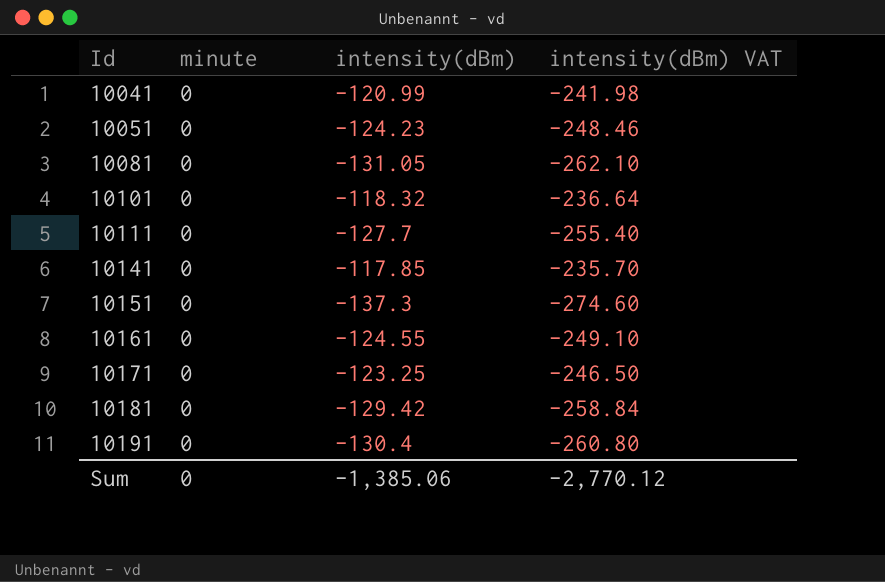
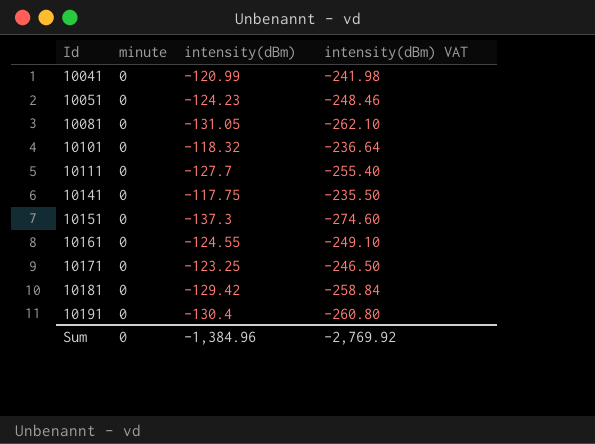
10141 | intensity(dBm): -117.85 -> -117.75
10141 | intensity(dBm) VAT: -235.70 -> -235.50
Sum | intensity(dBm): -1,385.06 -> -1,384.96
Sum | intensity(dBm) VAT: -2,770.12 -> -2,769.92

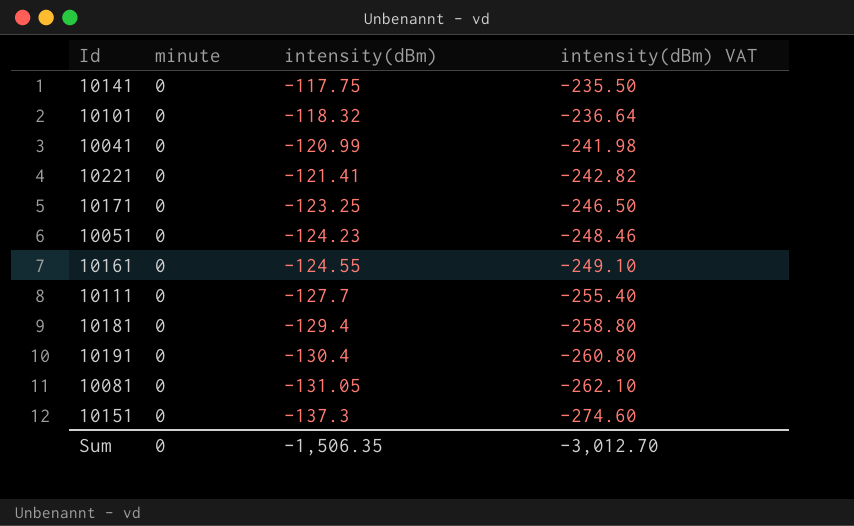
row order: Id ascending -> intensity(dBm) descending
row 10221: none -> 0 | -121.41 | -242.82
10181 | intensity(dBm): -129.42 -> -129.4
10181 | intensity(dBm) VAT: -258.84 -> -258.80
Sum | intensity(dBm): -1,384.96 -> -1,506.35
Sum | intensity(dBm) VAT: -2,769.92 -> -3,012.70

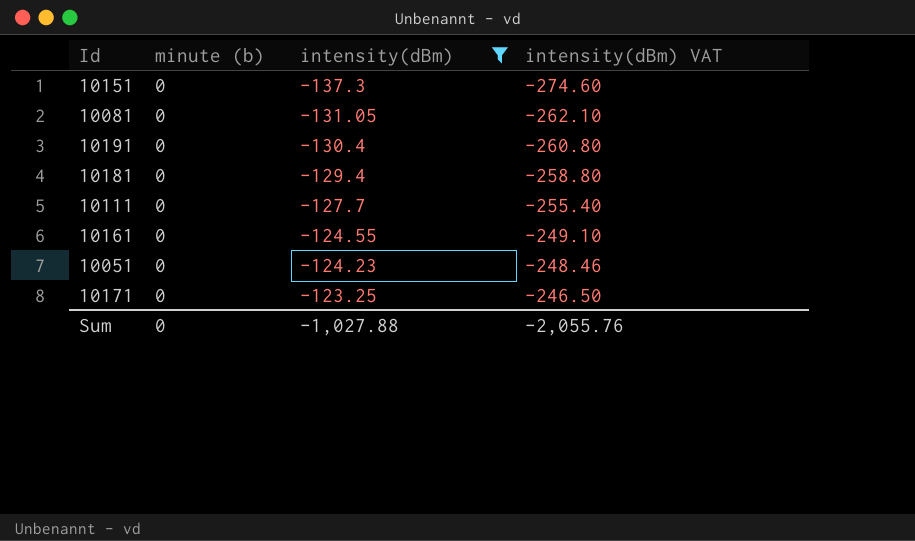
filter: none -> intensity(dBm) <= -123.25
row order: intensity(dBm) descending -> intensity(dBm) ascending
column name: minute -> minute (b)
Sum | intensity(dBm): -1,506.35 -> -1,027.88
Sum | intensity(dBm) VAT: -3,012.70 -> -2,055.76

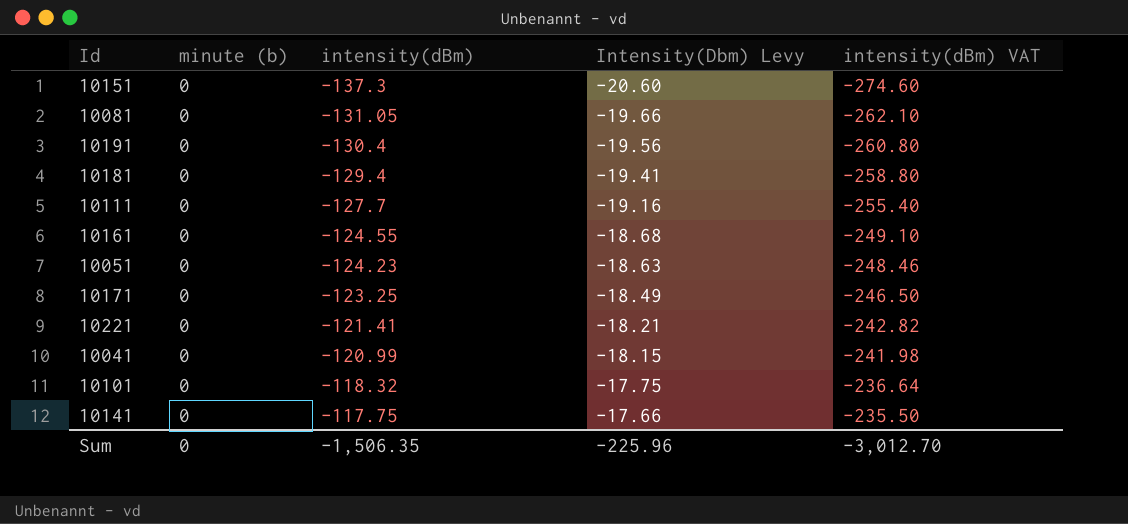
filter: intensity(dBm) <= -123.25 -> none
column Intensity(Dbm) Levy | formula: none -> [intensity(dBm)] * 0.15
Sum | intensity(dBm): -1,027.88 -> -1,506.35
Sum | intensity(dBm) VAT: -2,055.76 -> -3,012.70

